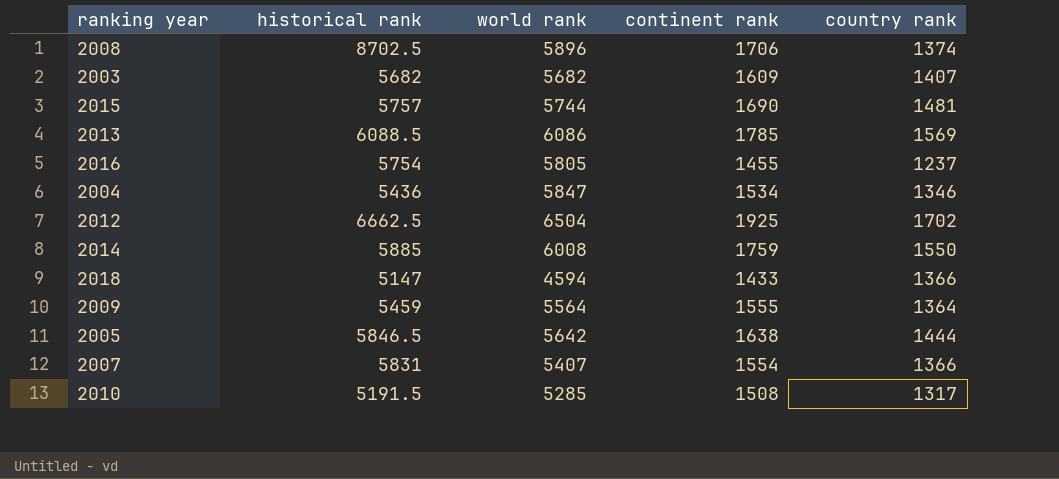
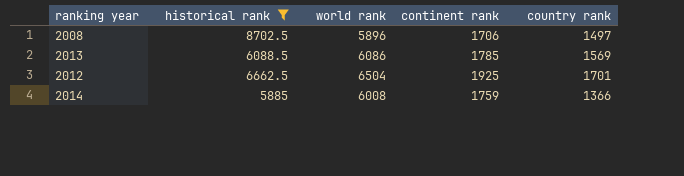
filter: none -> historical rank >= 5885
2008 | country rank: 1374 -> 1497
2012 | country rank: 1702 -> 1701
2014 | country rank: 1550 -> 1366

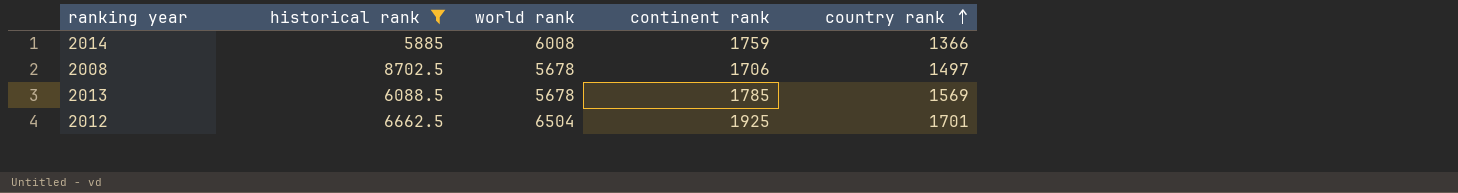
row order: none -> country rank ascending
2008 | world rank: 5896 -> 5678
2013 | world rank: 6086 -> 5678

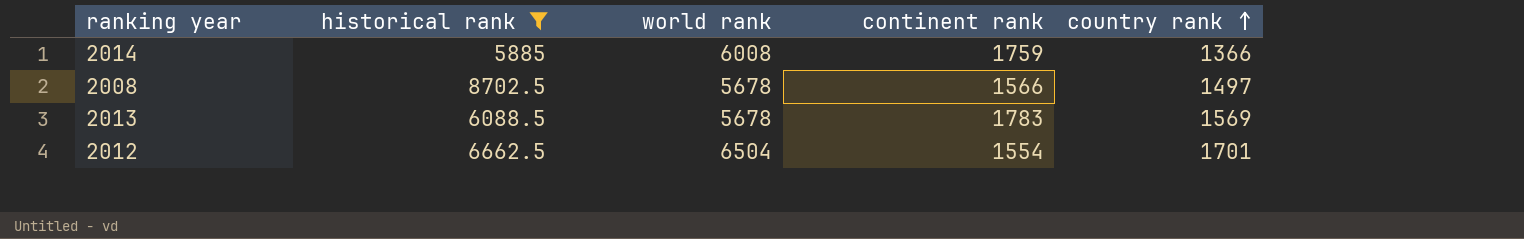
2008 | continent rank: 1706 -> 1566
2013 | continent rank: 1785 -> 1783
2012 | continent rank: 1925 -> 1554

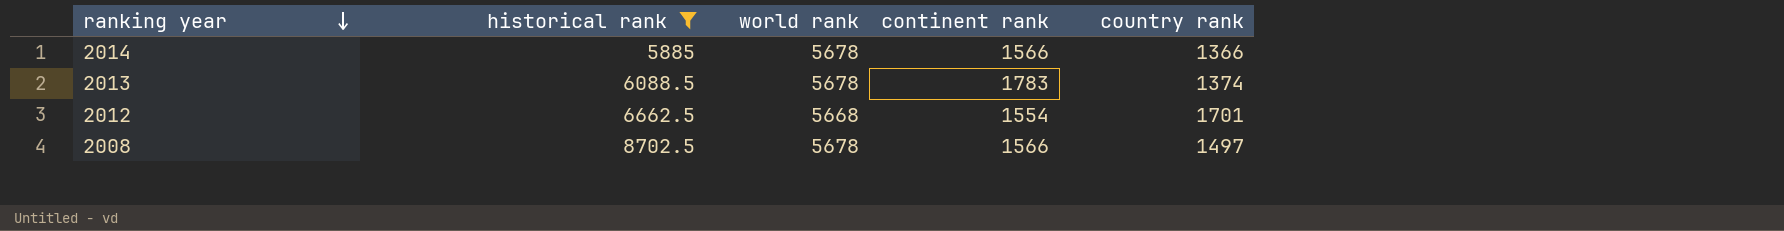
row order: country rank ascending -> ranking year descending
2014 | world rank: 6008 -> 5678
2014 | continent rank: 1759 -> 1566
2013 | country rank: 1569 -> 1374
2012 | world rank: 6504 -> 5668

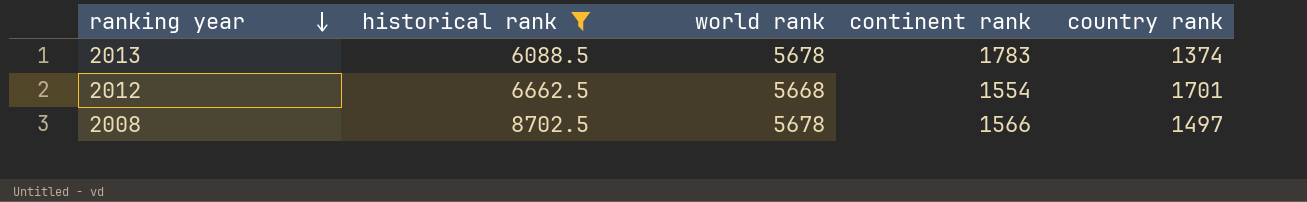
row 2014: 5885 | 5678 | 1566 | 1366 -> none

